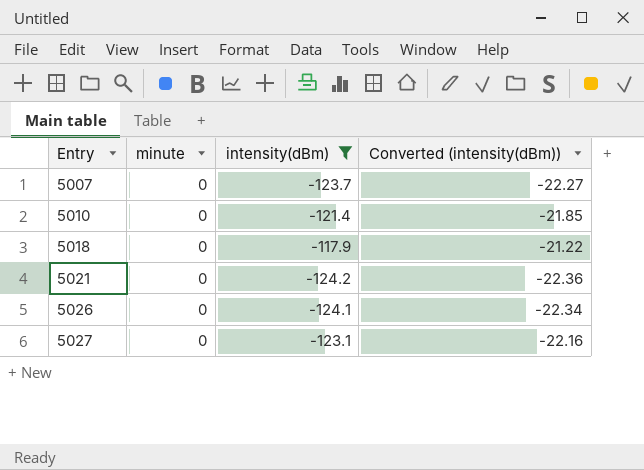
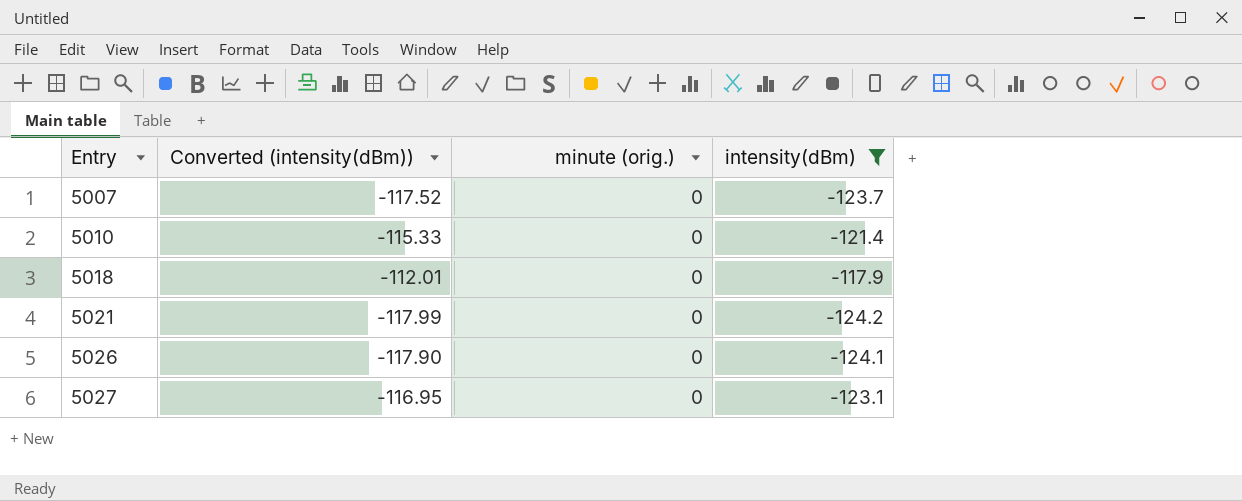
column Converted (intensity(dBm)) | formula: [intensity(dBm)] * 0.18 -> [intensity(dBm)] * 0.95
column Converted (intensity(dBm)) | position: 4 -> 2
column name: minute -> minute (orig.)

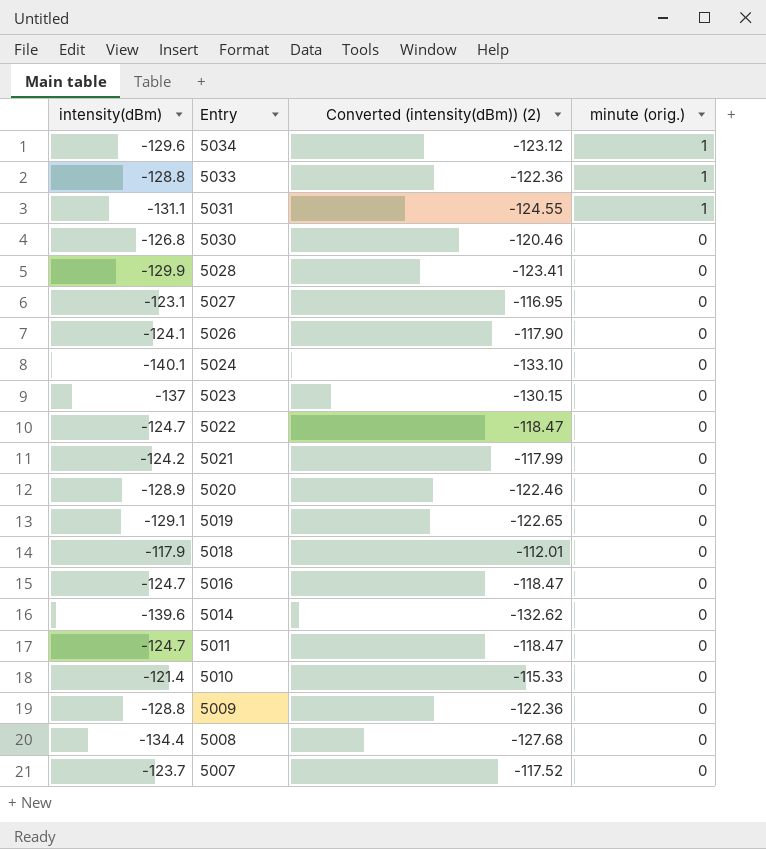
filter: intensity(dBm) >= -124.2 -> none
row order: Entry ascending -> Entry descending
column intensity(dBm) | position: 4 -> 1
column name: Converted (intensity(dBm)) -> Converted (intensity(dBm)) (2)

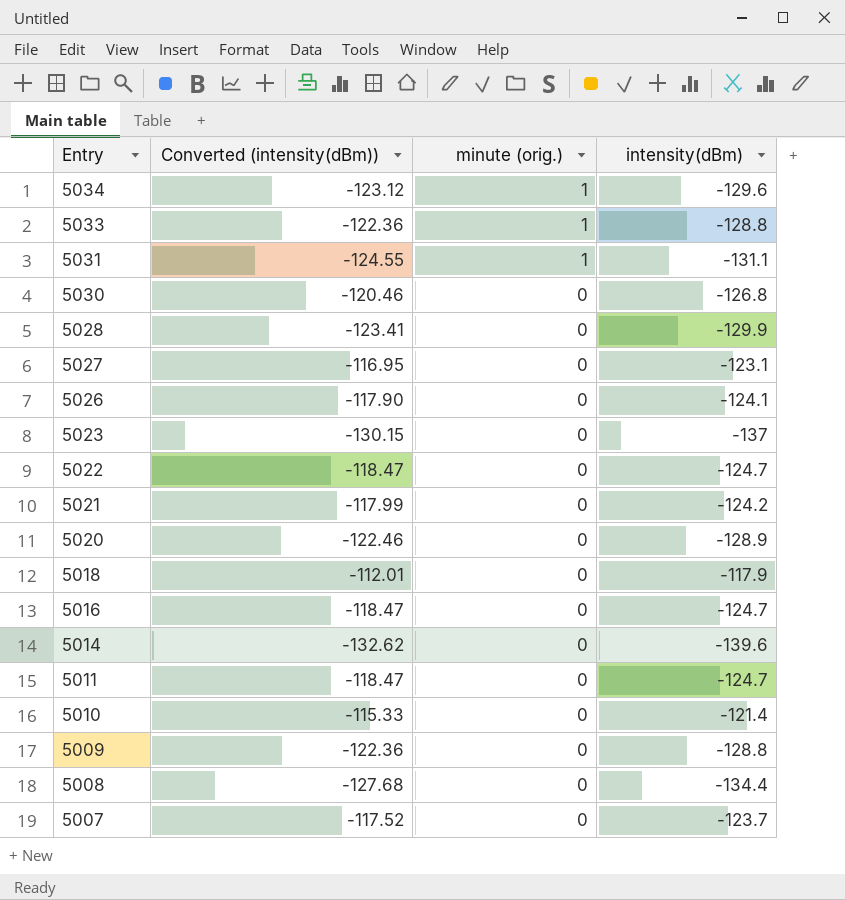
column name: Converted (intensity(dBm)) (2) -> Converted (intensity(dBm))
column intensity(dBm) | position: 1 -> 4
row 5024: -140.1 | -133.10 | 0 -> none
row 5019: -129.1 | -122.65 | 0 -> none

